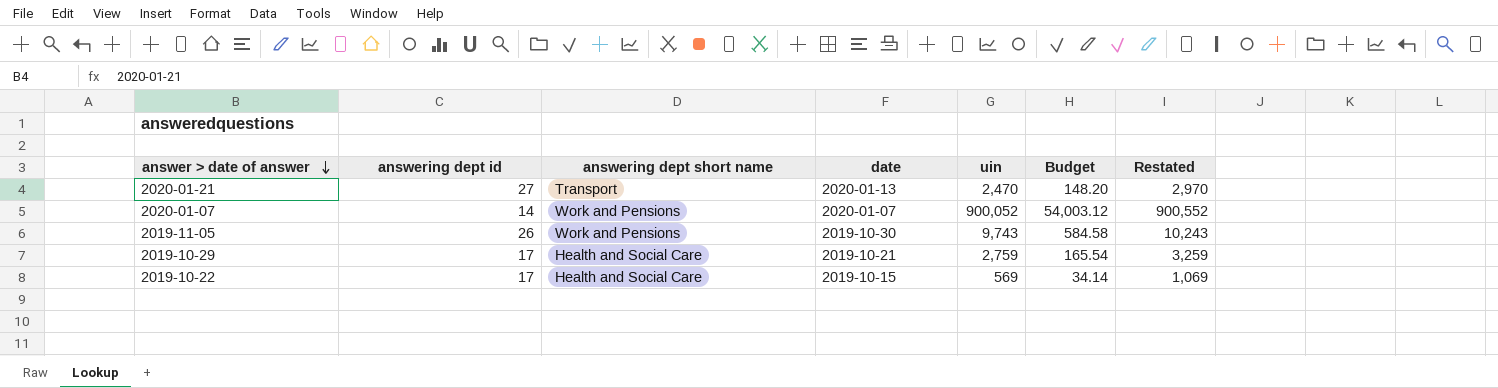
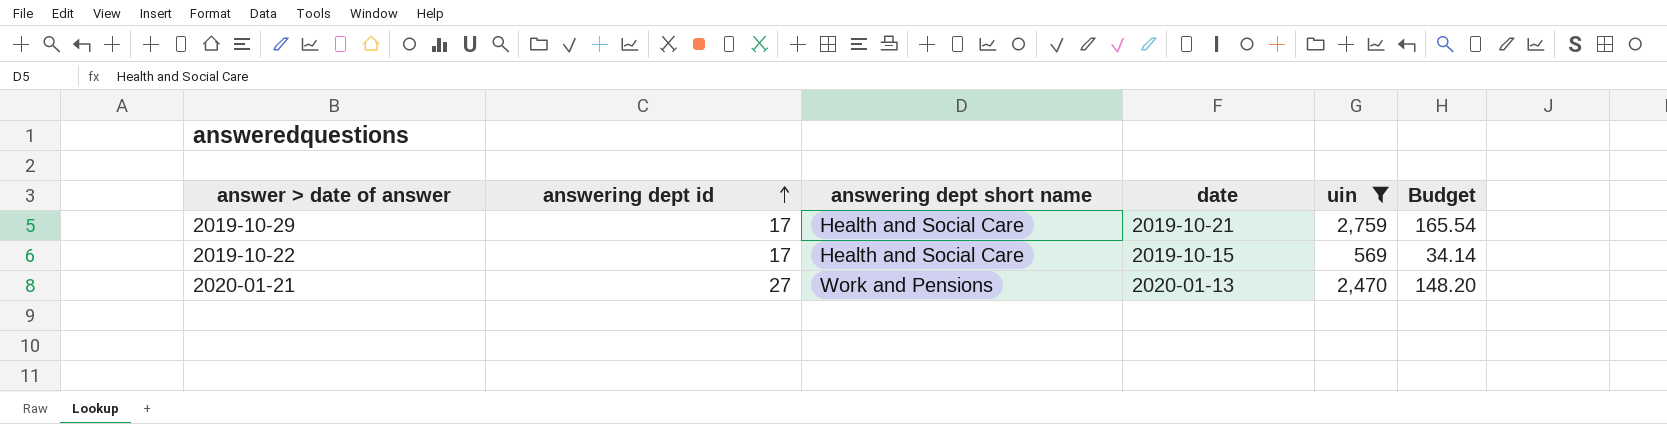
filter: none -> uin <= 2,759
row order: answer > date of answer descending -> answering dept id ascending
column Restated | formula: [uin] + 500 -> none
2020-01-21 | answering dept short name: Transport -> Work and Pensions

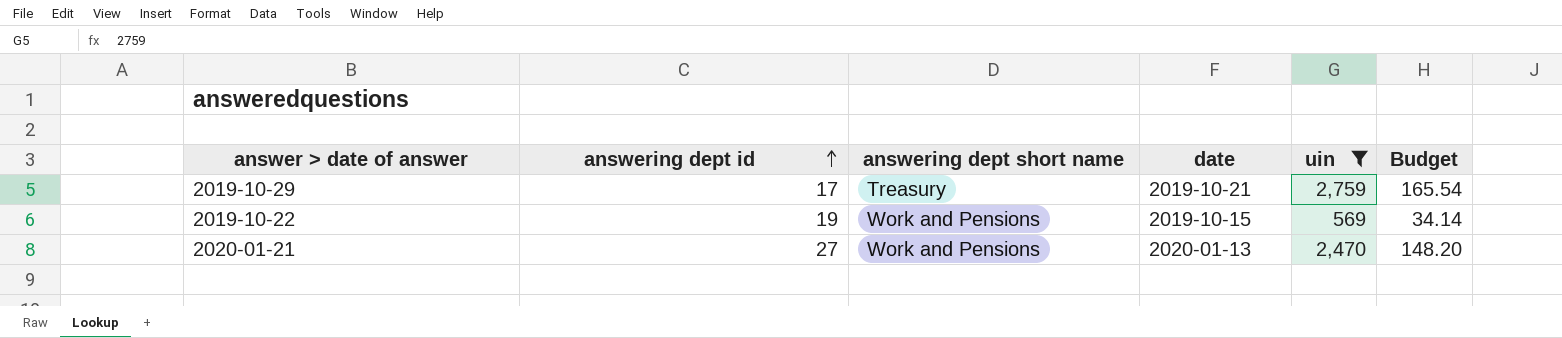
2019-10-29 | answering dept short name: Health and Social Care -> Treasury
2019-10-22 | answering dept id: 17 -> 19
2019-10-22 | answering dept short name: Health and Social Care -> Work and Pensions

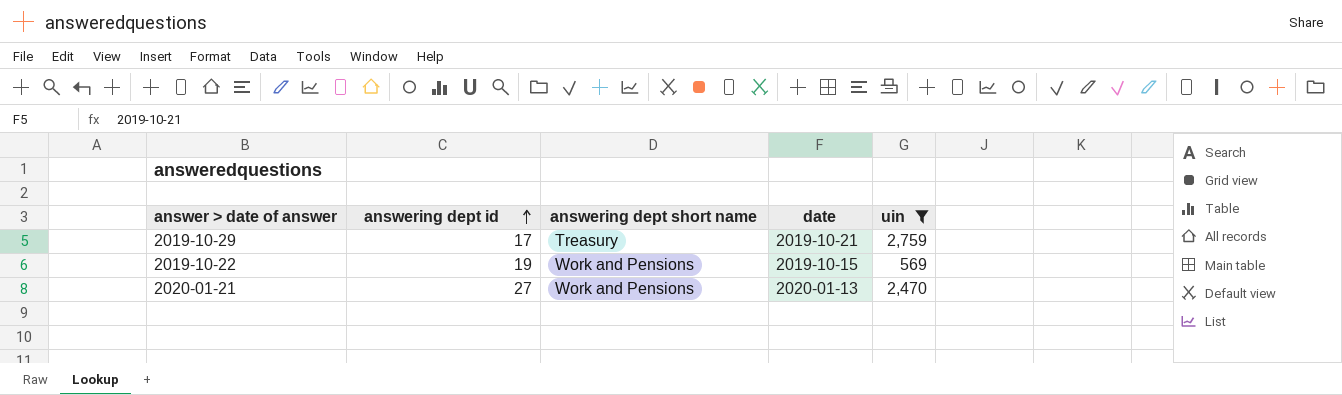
column Budget | formula: [uin] * 0.06 -> none

